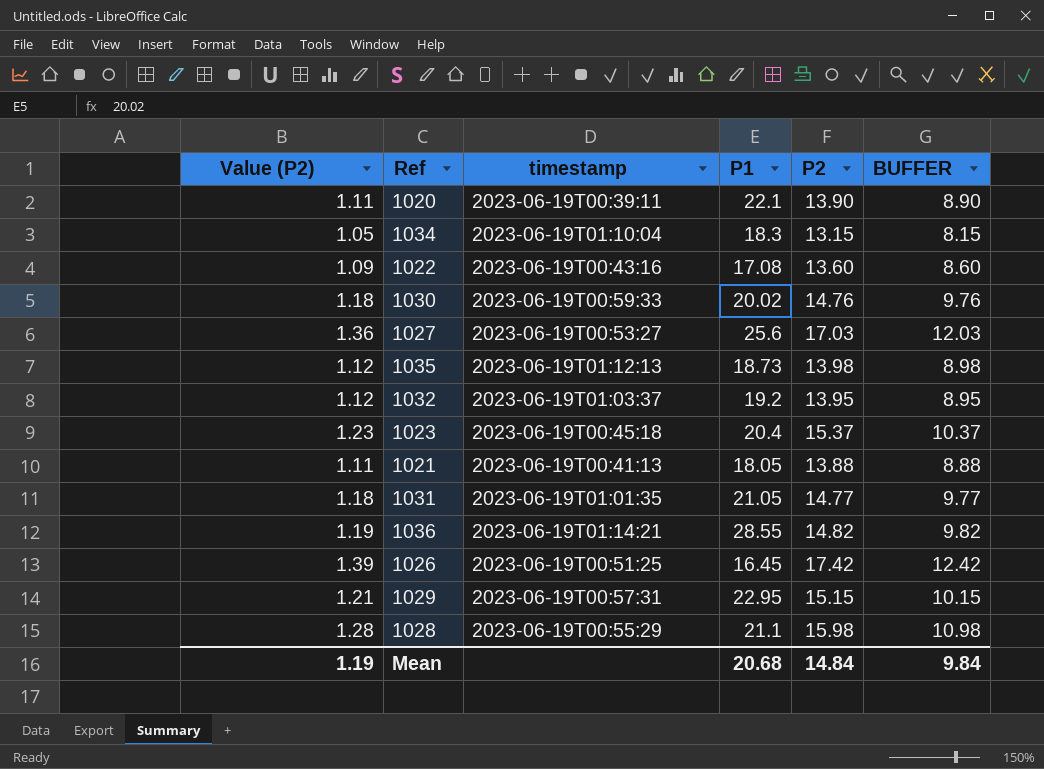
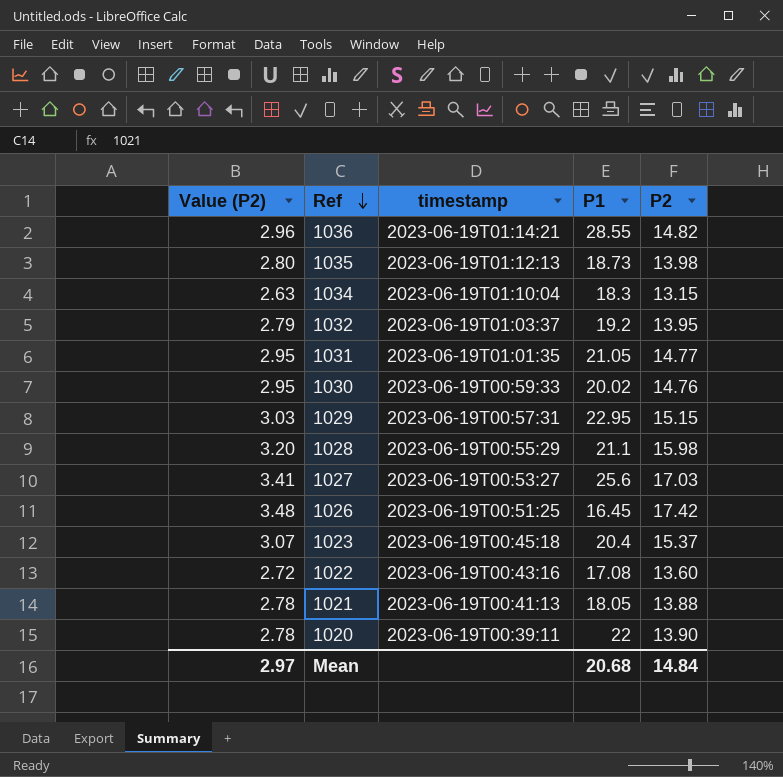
row order: none -> Ref descending
column BUFFER | formula: [P2] - 5 -> none
column Value (P2) | formula: [P2] * 0.08 -> [P2] * 0.2
1020 | P1: 22.1 -> 22
Mean | Value (P2): 1.19 -> 2.97

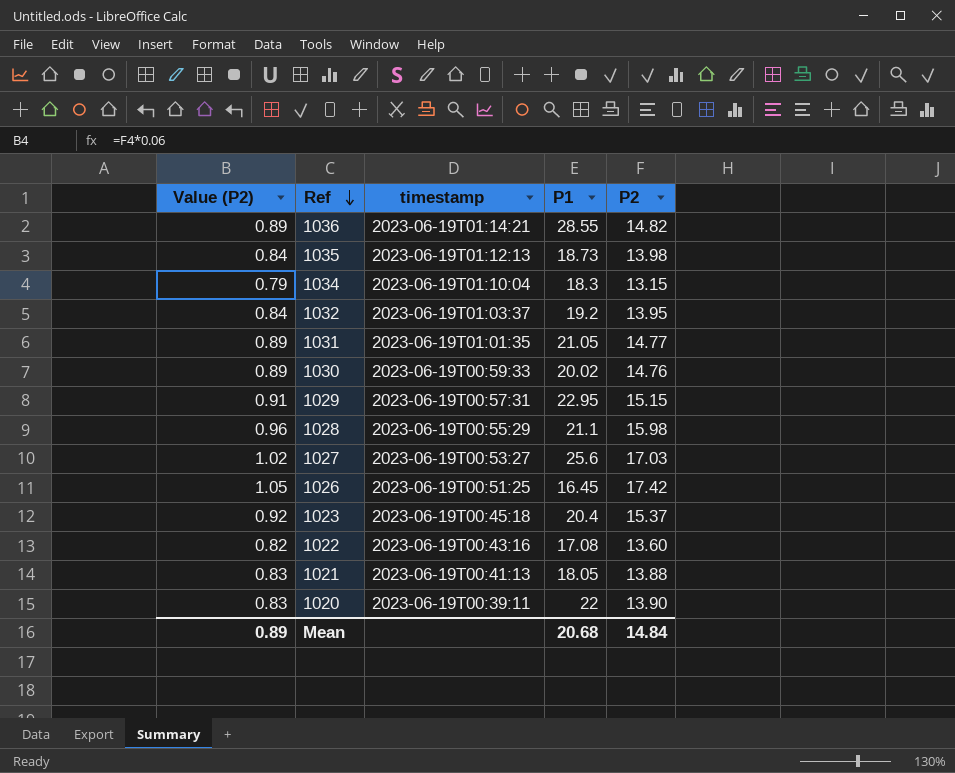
column Value (P2) | formula: [P2] * 0.2 -> [P2] * 0.06
Mean | Value (P2): 2.97 -> 0.89

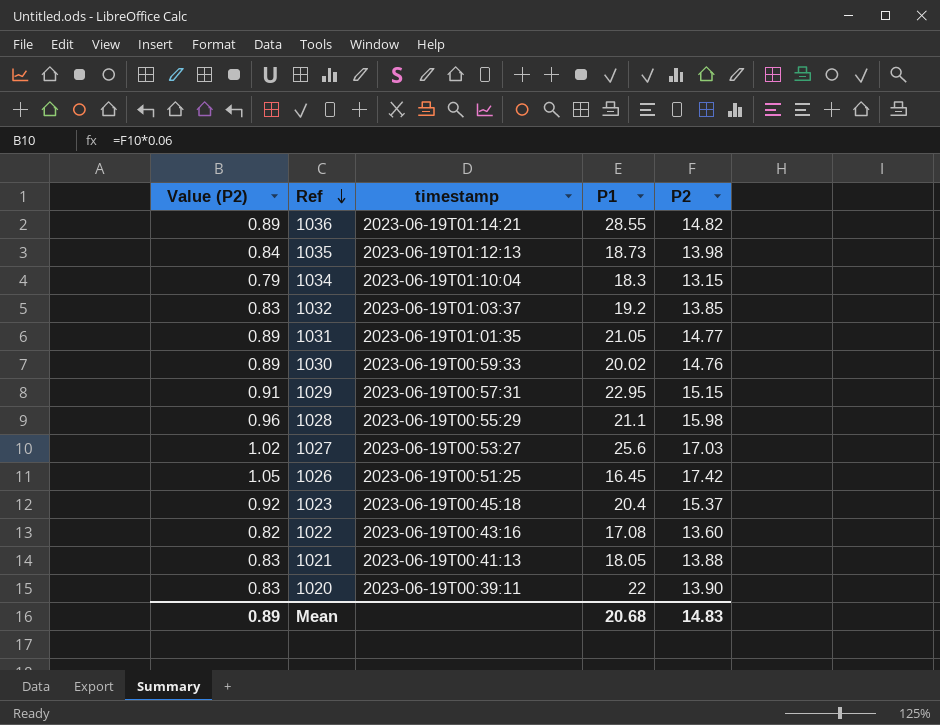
1032 | Value (P2): 0.84 -> 0.83
1032 | P2: 13.95 -> 13.85
Mean | P2: 14.84 -> 14.83

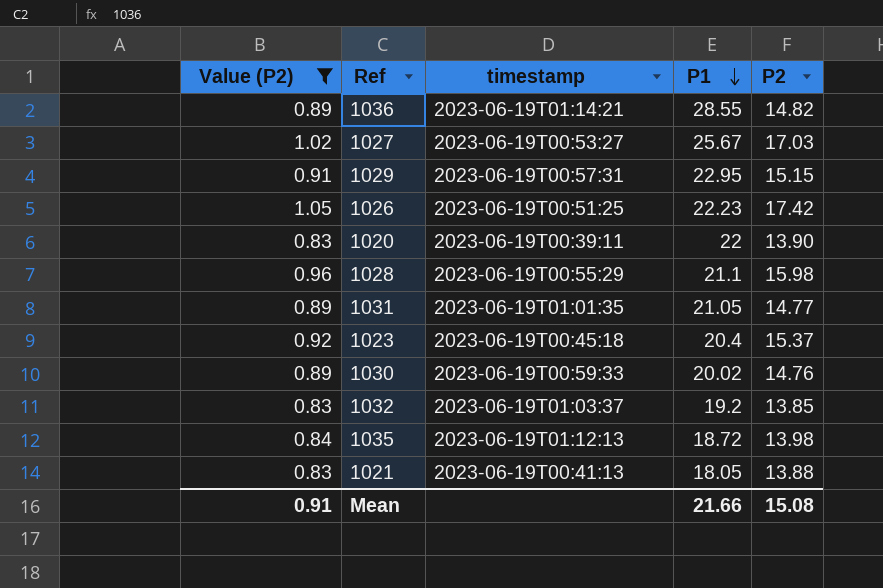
filter: none -> Value (P2) >= 0.83
row order: Ref descending -> P1 descending
1027 | P1: 25.6 -> 25.67
1026 | P1: 16.45 -> 22.23
1035 | P1: 18.73 -> 18.72
Mean | Value (P2): 0.89 -> 0.91
Mean | P1: 20.68 -> 21.66
Mean | P2: 14.83 -> 15.08

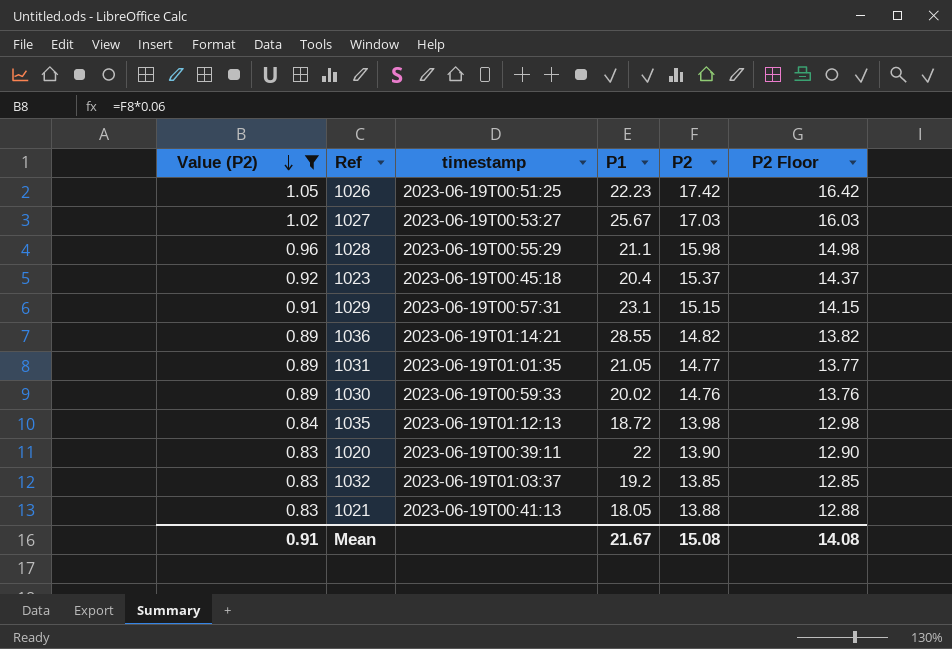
row order: P1 descending -> Value (P2) descending
column P2 Floor | formula: none -> [P2] - 1
1029 | P1: 22.95 -> 23.1
Mean | P1: 21.66 -> 21.67

